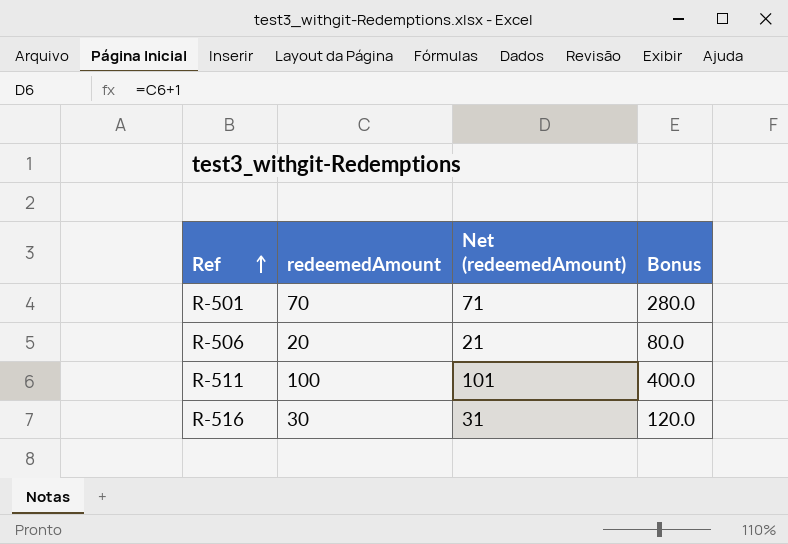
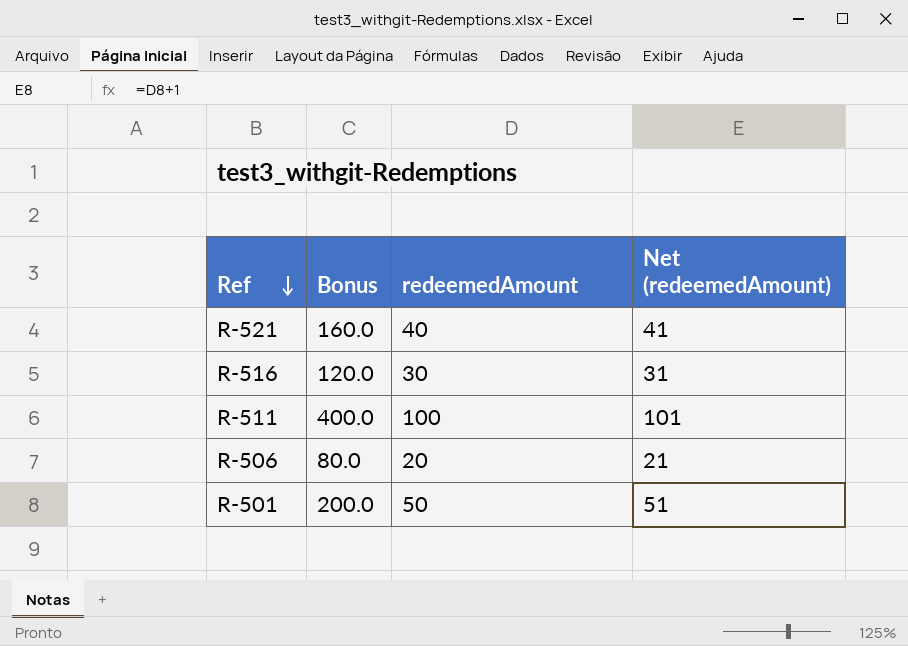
row order: Ref ascending -> Ref descending
column Bonus | position: 4 -> 2
row R-521: none -> 160.0 | 40 | 41
R-501 | Bonus: 280.0 -> 200.0
R-501 | redeemedAmount: 70 -> 50
R-501 | Net (redeemedAmount): 71 -> 51

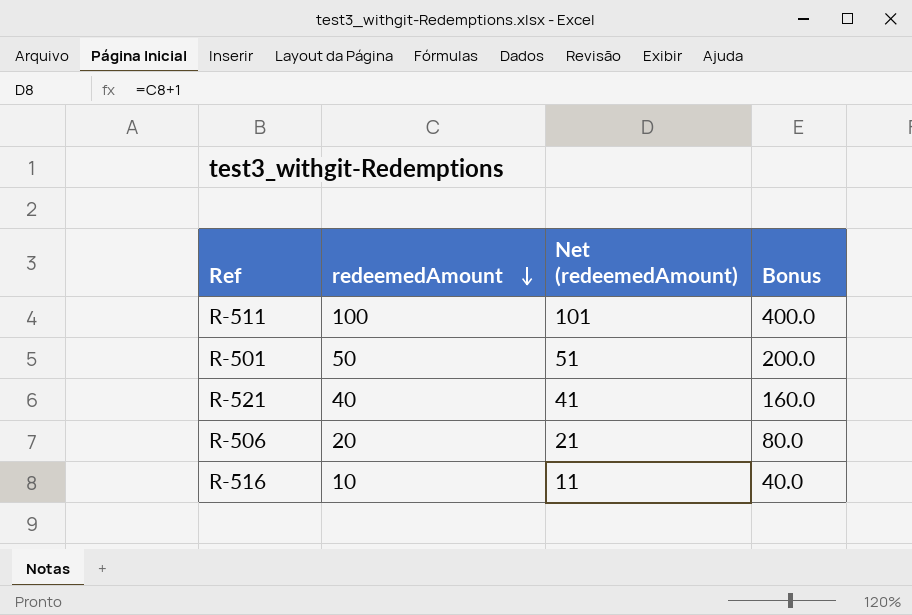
row order: Ref descending -> redeemedAmount descending
column Bonus | position: 2 -> 4
R-516 | redeemedAmount: 30 -> 10
R-516 | Net (redeemedAmount): 31 -> 11
R-516 | Bonus: 120.0 -> 40.0

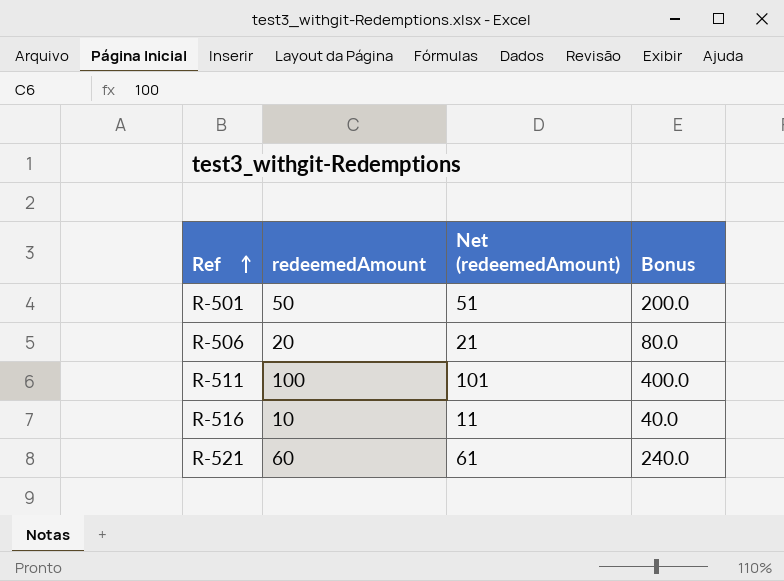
row order: redeemedAmount descending -> Ref ascending
R-521 | redeemedAmount: 40 -> 60
R-521 | Net (redeemedAmount): 41 -> 61
R-521 | Bonus: 160.0 -> 240.0

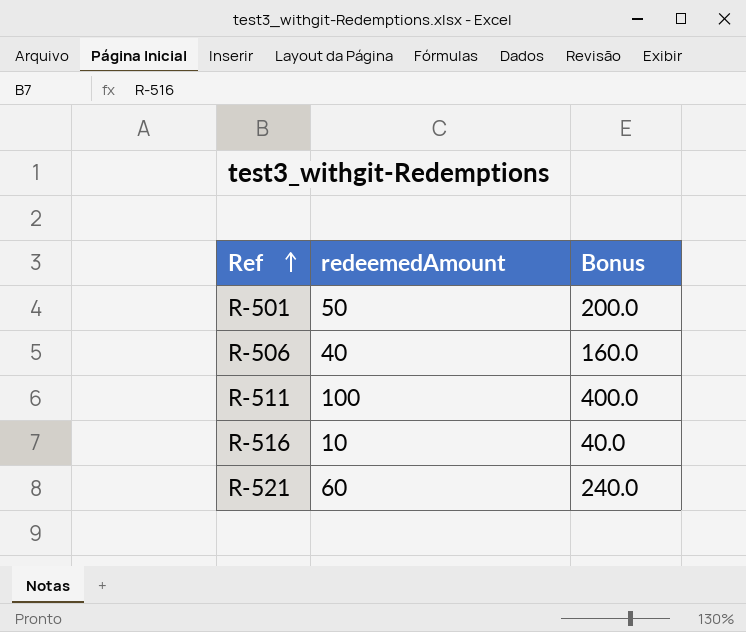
column Net (redeemedAmount) | formula: [redeemedAmount] + 1 -> none
R-506 | redeemedAmount: 20 -> 40
R-506 | Bonus: 80.0 -> 160.0

